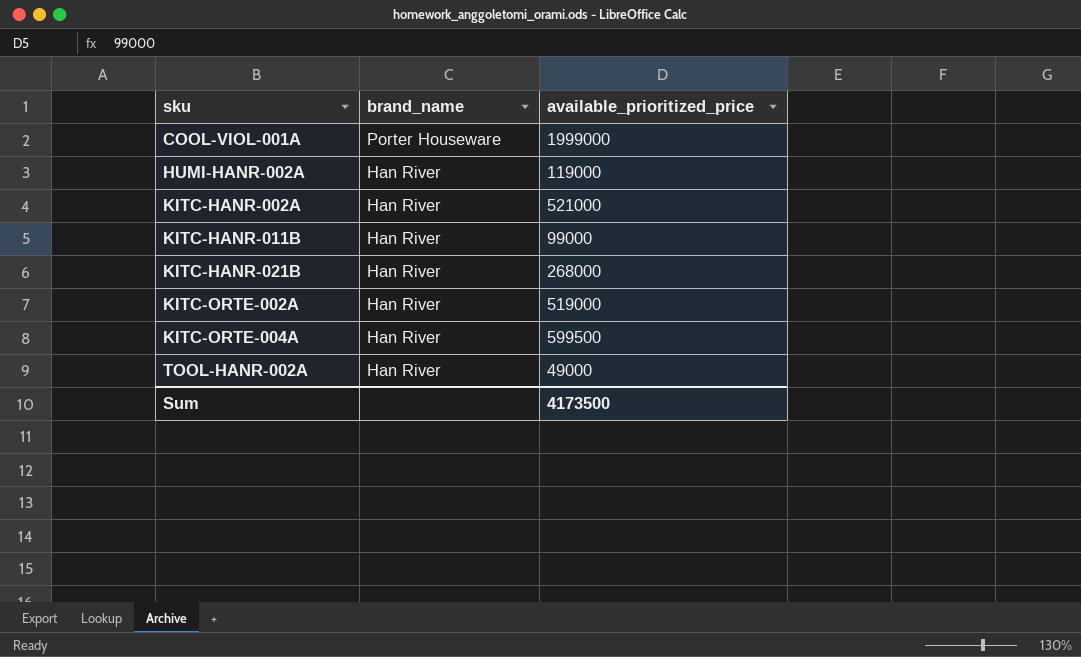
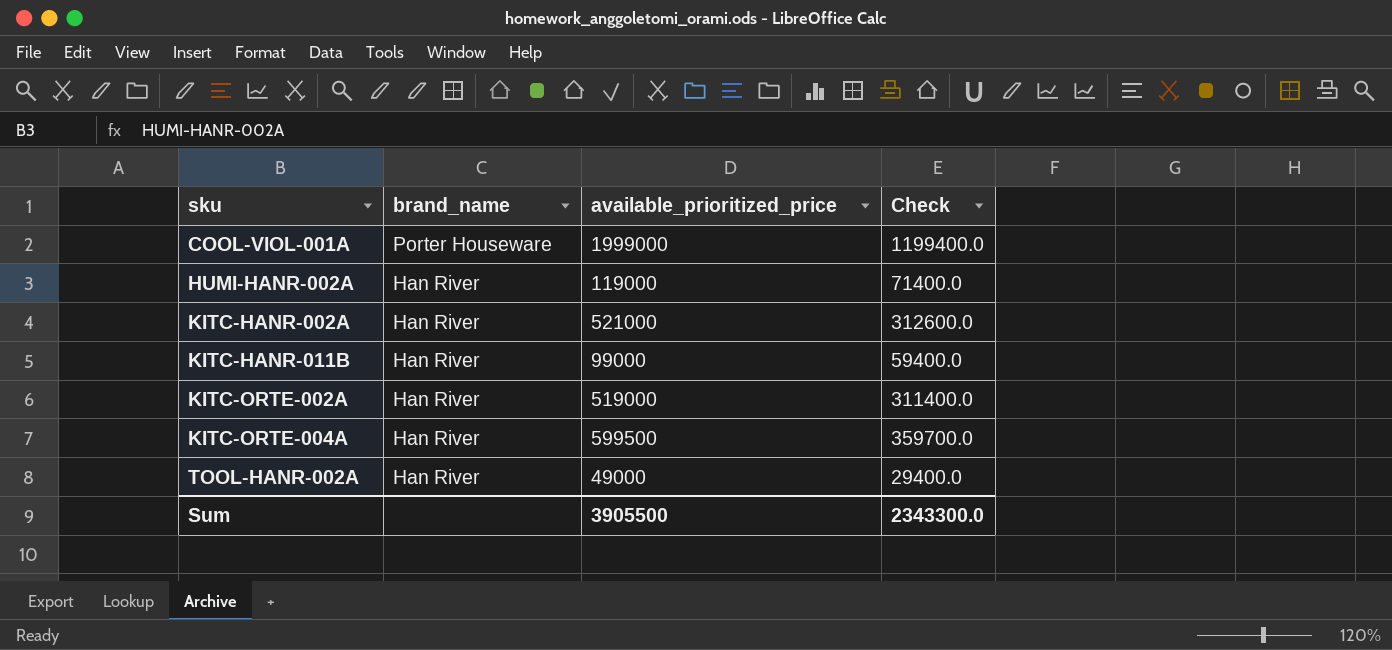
column Check | formula: none -> [available_prioritized_price] * 0.6
row KITC-HANR-021B: Han River | 268000 -> none
Sum | available_prioritized_price: 4173500 -> 3905500

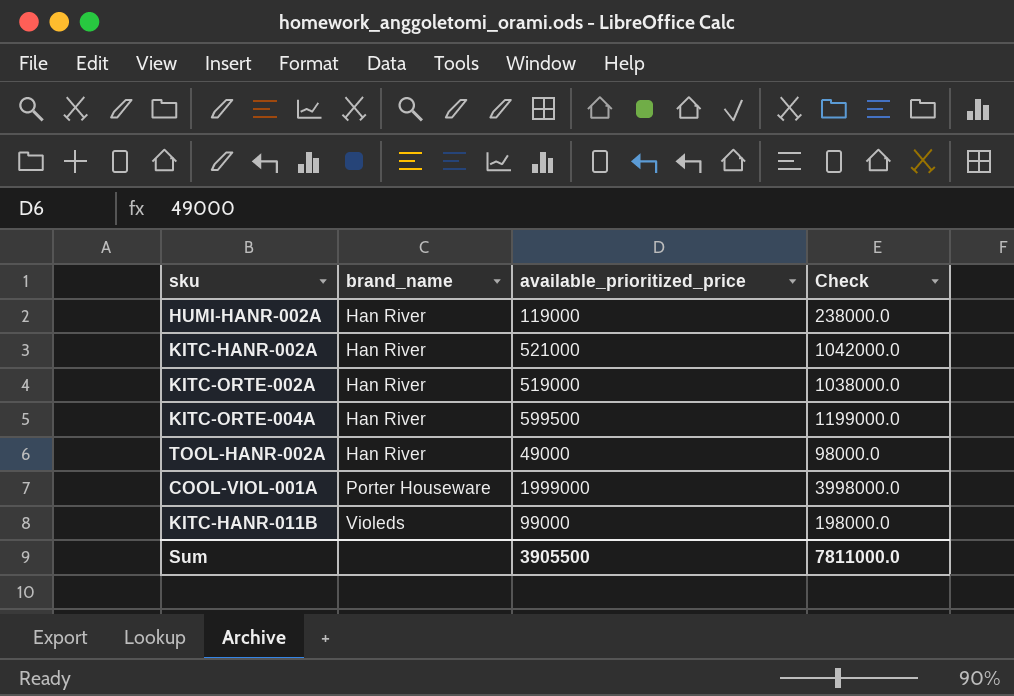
row order: sku ascending -> brand_name ascending
column Check | formula: [available_prioritized_price] * 0.6 -> [available_prioritized_price] * 2
KITC-HANR-011B | brand_name: Han River -> Violeds
Sum | Check: 2343300.0 -> 7811000.0

